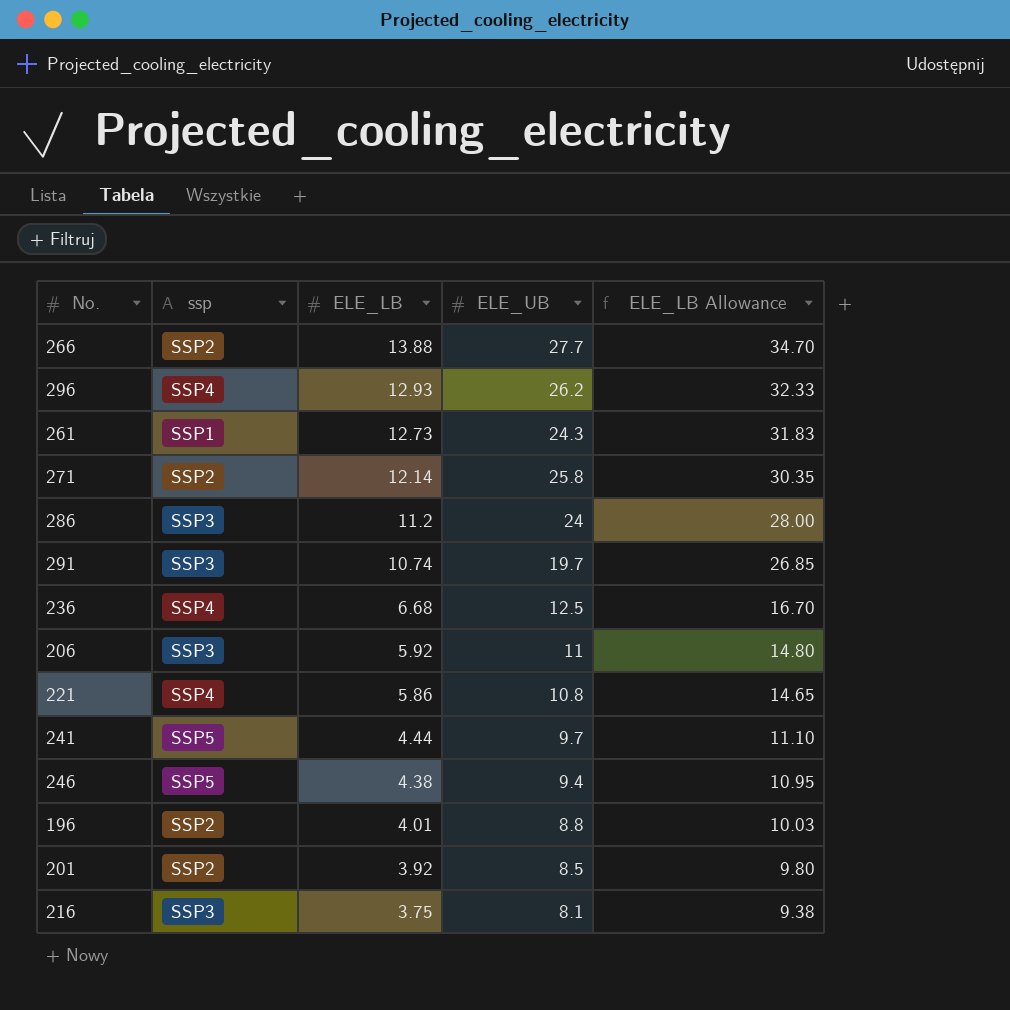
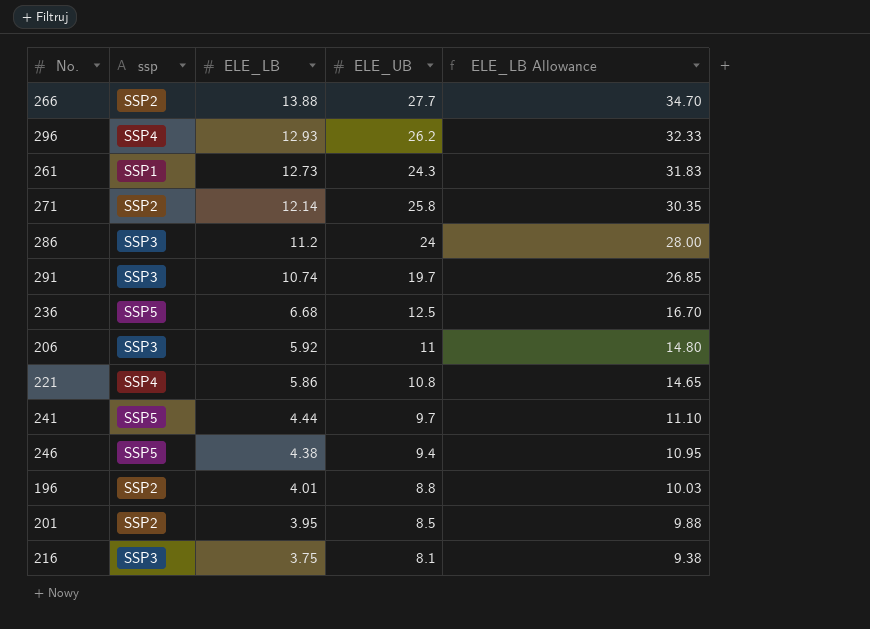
236 | ssp: SSP4 -> SSP5
201 | ELE_LB: 3.92 -> 3.95
201 | ELE_LB Allowance: 9.80 -> 9.88

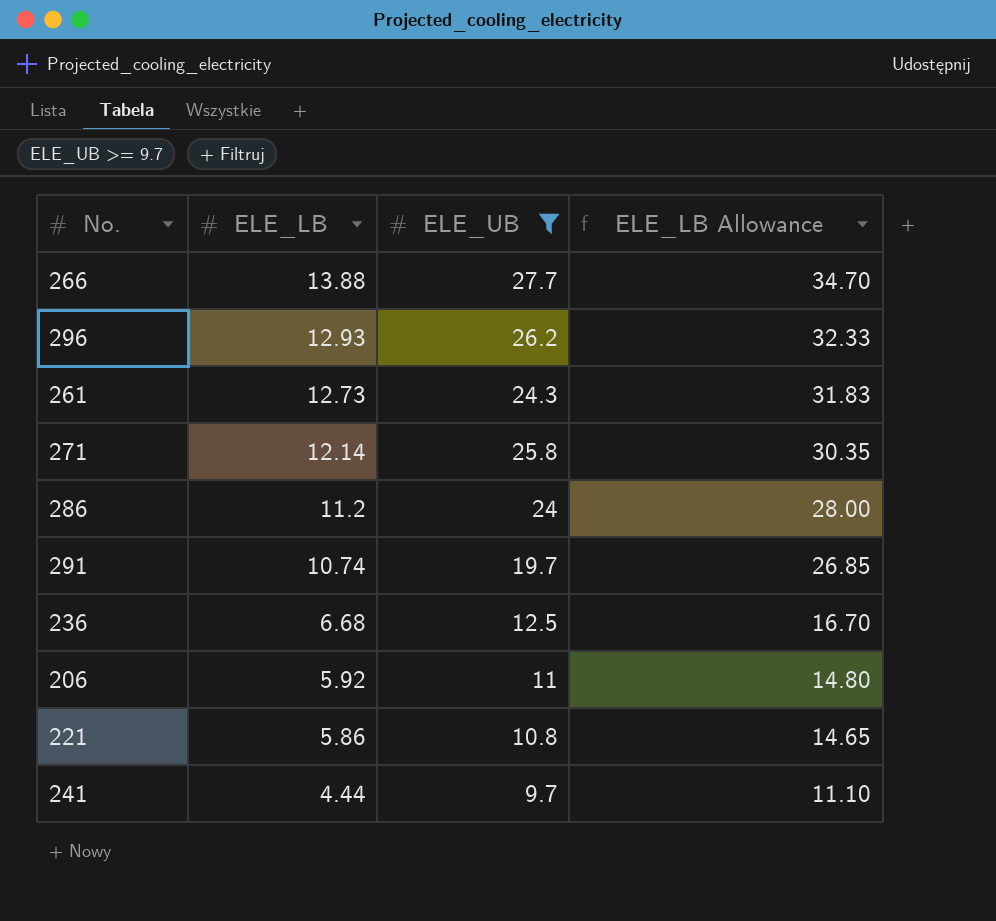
filter: none -> ELE_UB >= 9.7
column ssp | position: 2 -> none

